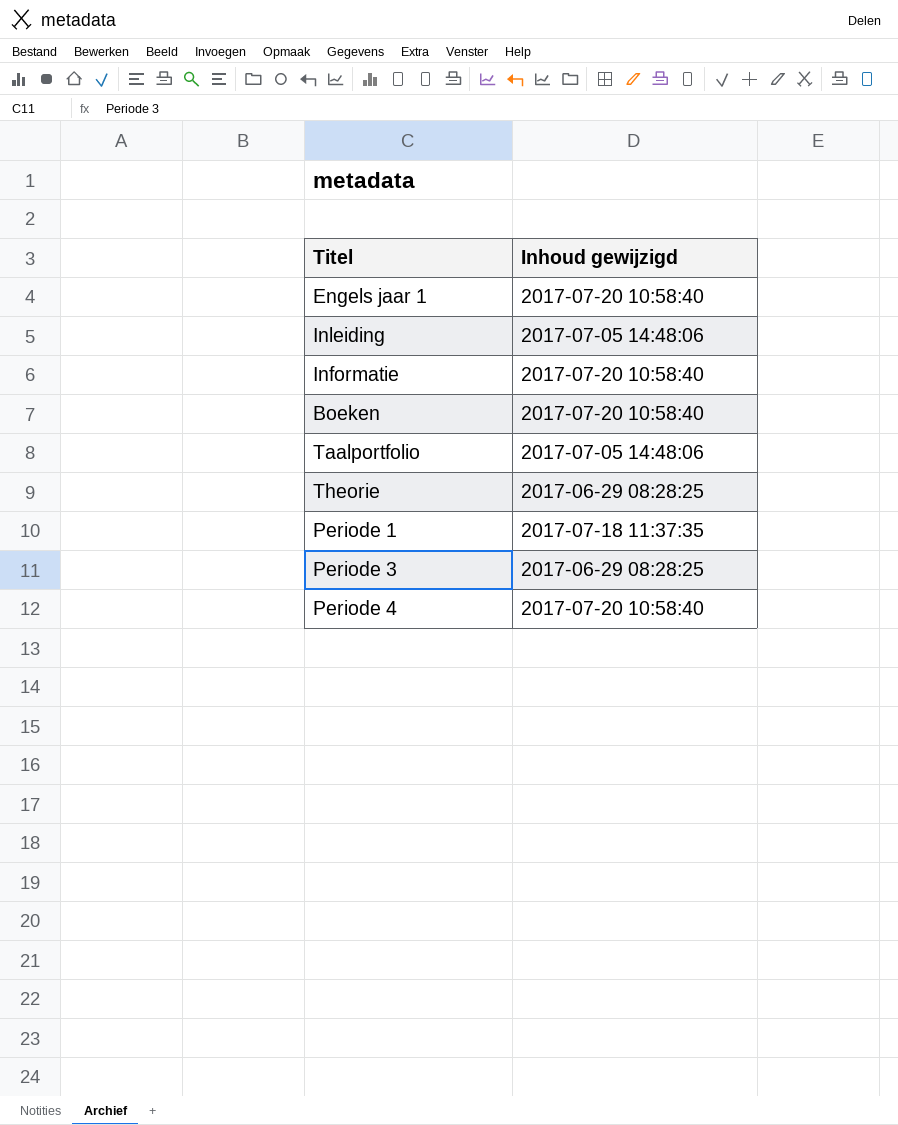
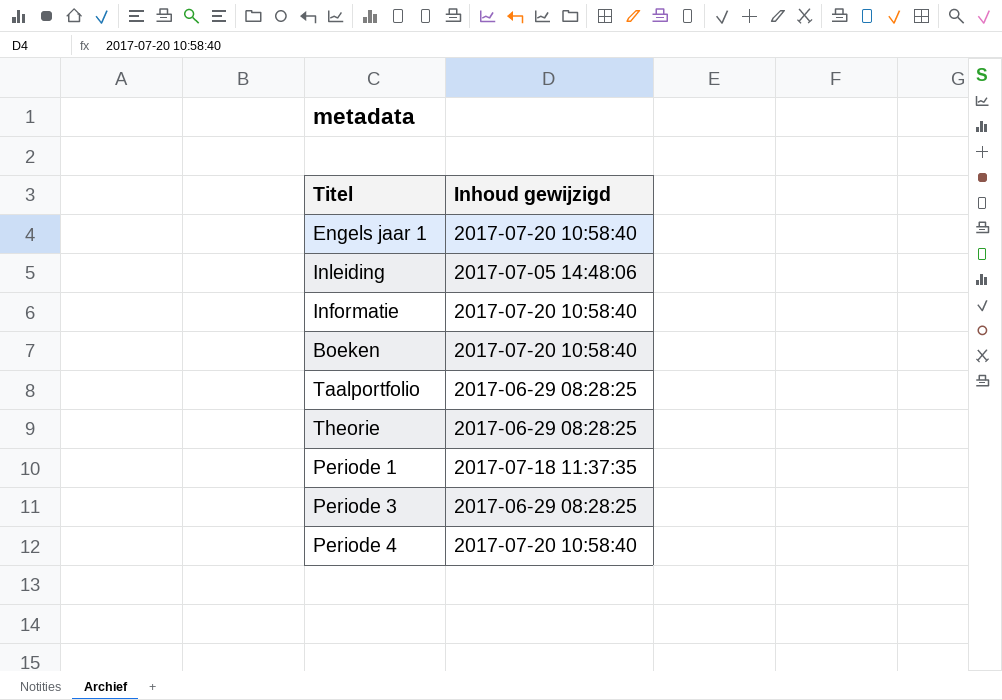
Taalportfolio | Inhoud gewijzigd: 2017-07-05 14:48:06 -> 2017-06-29 08:28:25

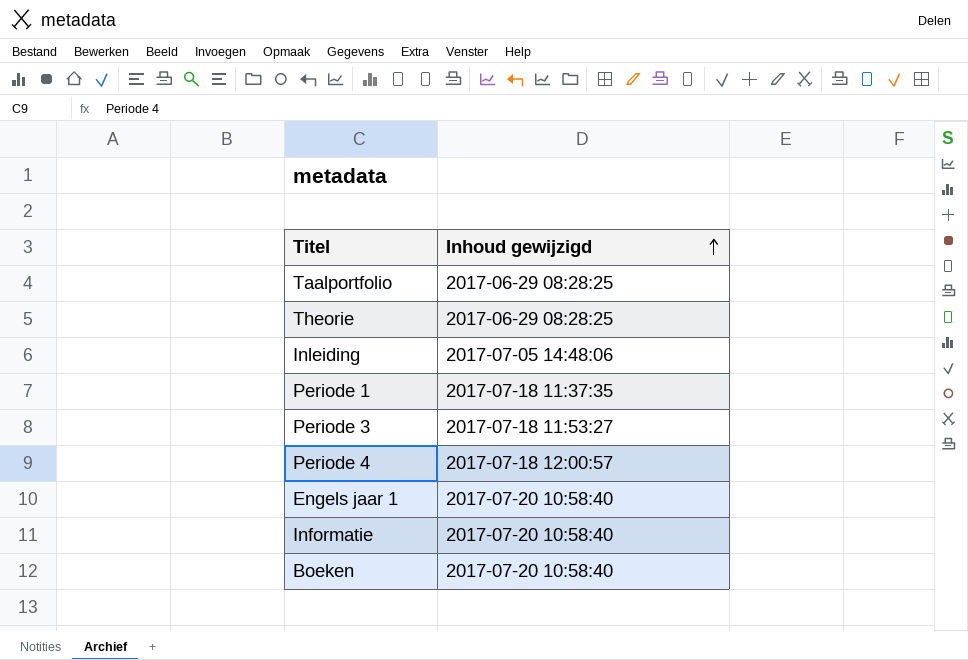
row order: none -> Inhoud gewijzigd ascending
Periode 3 | Inhoud gewijzigd: 2017-06-29 08:28:25 -> 2017-07-18 11:53:27
Periode 4 | Inhoud gewijzigd: 2017-07-20 10:58:40 -> 2017-07-18 12:00:57

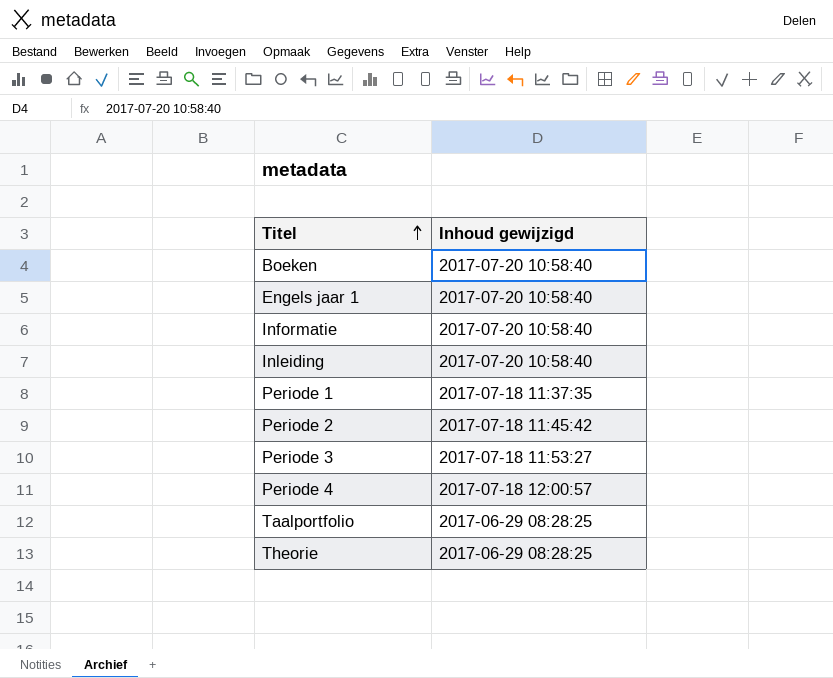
row order: Inhoud gewijzigd ascending -> Titel ascending
Inleiding | Inhoud gewijzigd: 2017-07-05 14:48:06 -> 2017-07-20 10:58:40
row Periode 2: none -> 2017-07-18 11:45:42

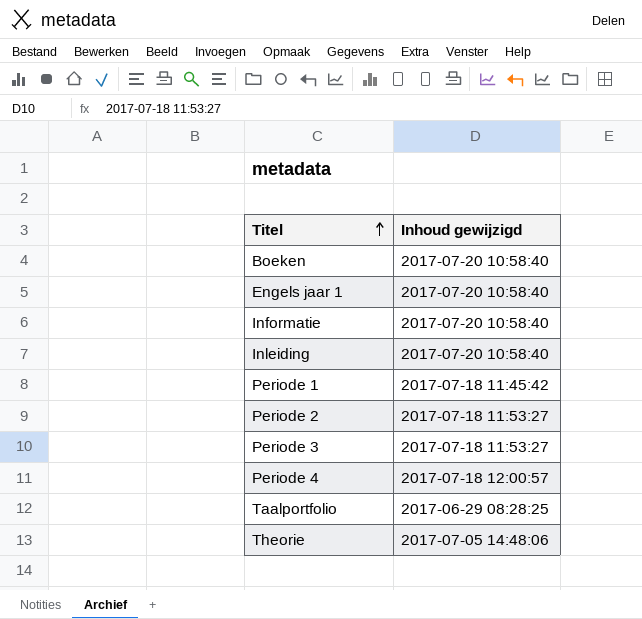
Periode 1 | Inhoud gewijzigd: 2017-07-18 11:37:35 -> 2017-07-18 11:45:42
Periode 2 | Inhoud gewijzigd: 2017-07-18 11:45:42 -> 2017-07-18 11:53:27
Theorie | Inhoud gewijzigd: 2017-06-29 08:28:25 -> 2017-07-05 14:48:06

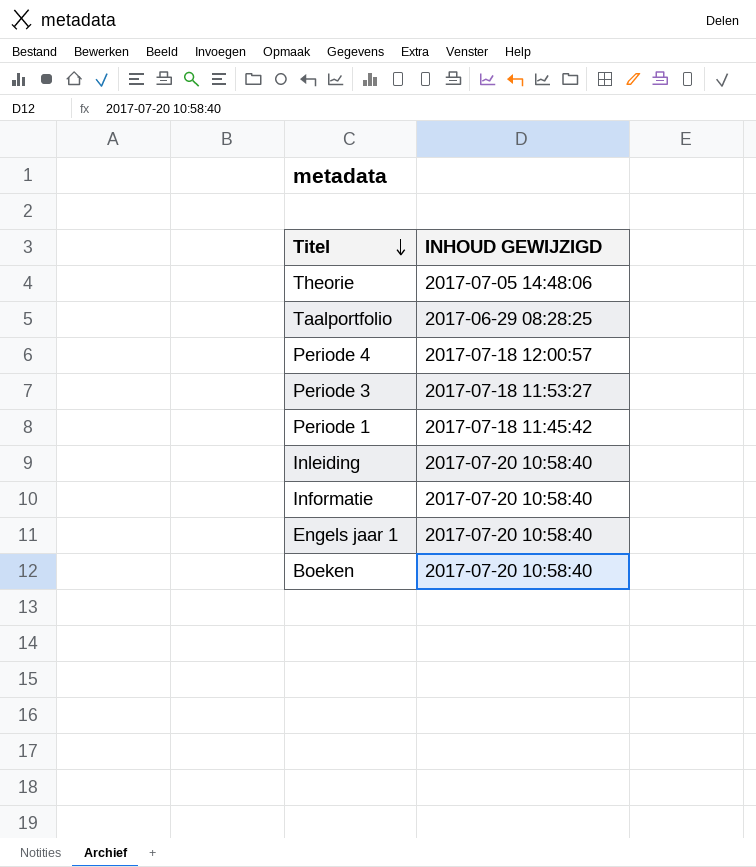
row order: Titel ascending -> Titel descending
column name: Inhoud gewijzigd -> INHOUD GEWIJZIGD
row Periode 2: 2017-07-18 11:53:27 -> none

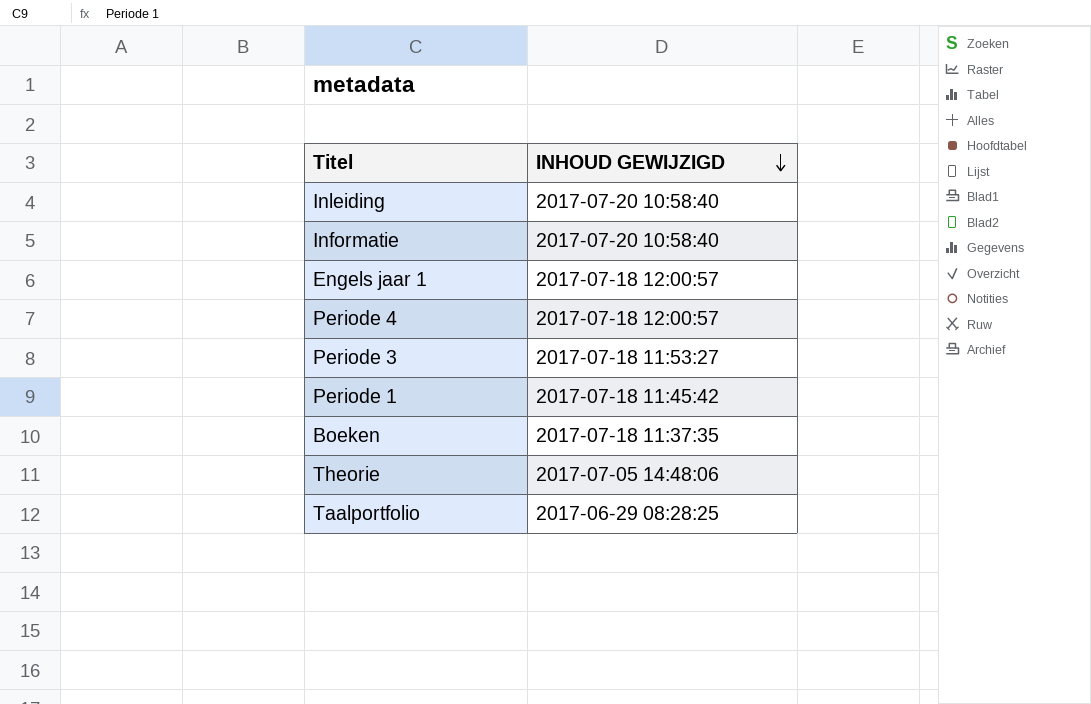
row order: Titel descending -> INHOUD GEWIJZIGD descending
Engels jaar 1 | INHOUD GEWIJZIGD: 2017-07-20 10:58:40 -> 2017-07-18 12:00:57
Boeken | INHOUD GEWIJZIGD: 2017-07-20 10:58:40 -> 2017-07-18 11:37:35

